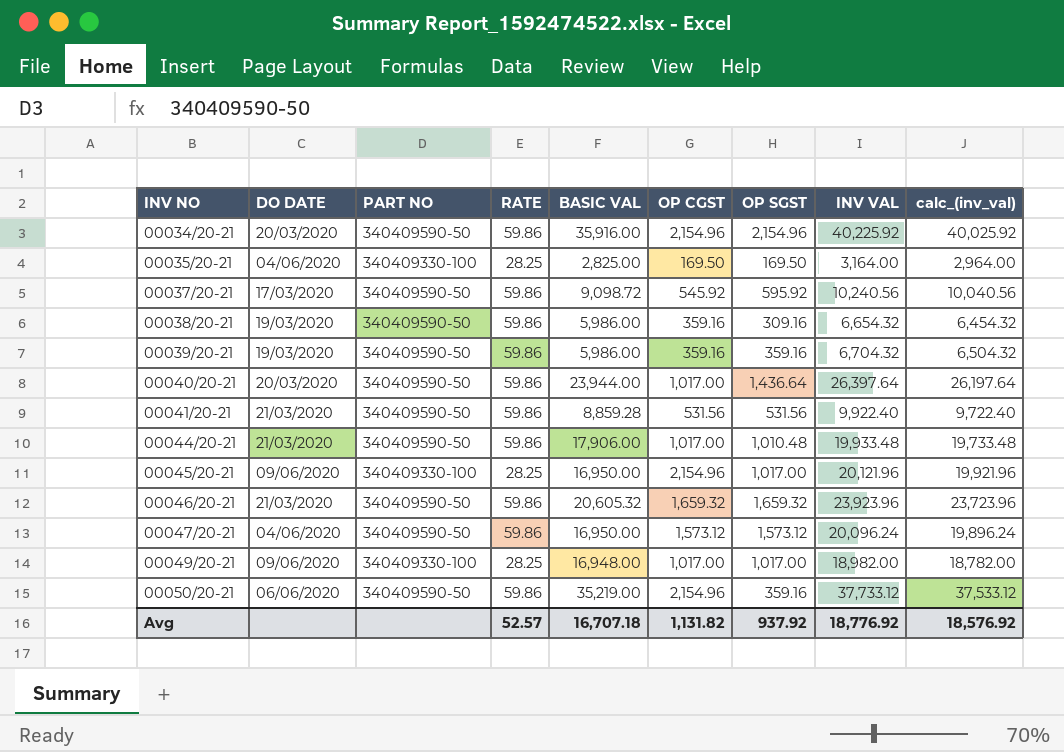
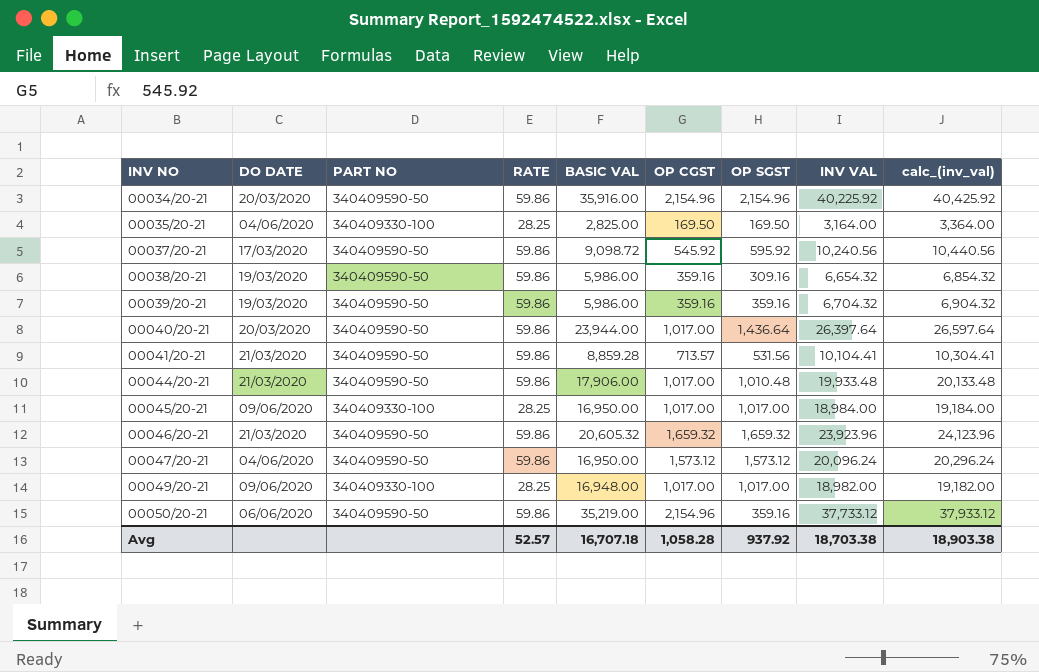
column calc_(inv_val) | formula: [INV VAL] - 200 -> [INV VAL] + 200
00041/20-21 | OP CGST: 531.56 -> 713.57
00041/20-21 | INV VAL: 9,922.40 -> 10,104.41
00045/20-21 | OP CGST: 2,154.96 -> 1,017.00
00045/20-21 | INV VAL: 20,121.96 -> 18,984.00
Avg | OP CGST: 1,131.82 -> 1,058.28
Avg | INV VAL: 18,776.92 -> 18,703.38
Avg | calc_(inv_val): 18,576.92 -> 18,903.38

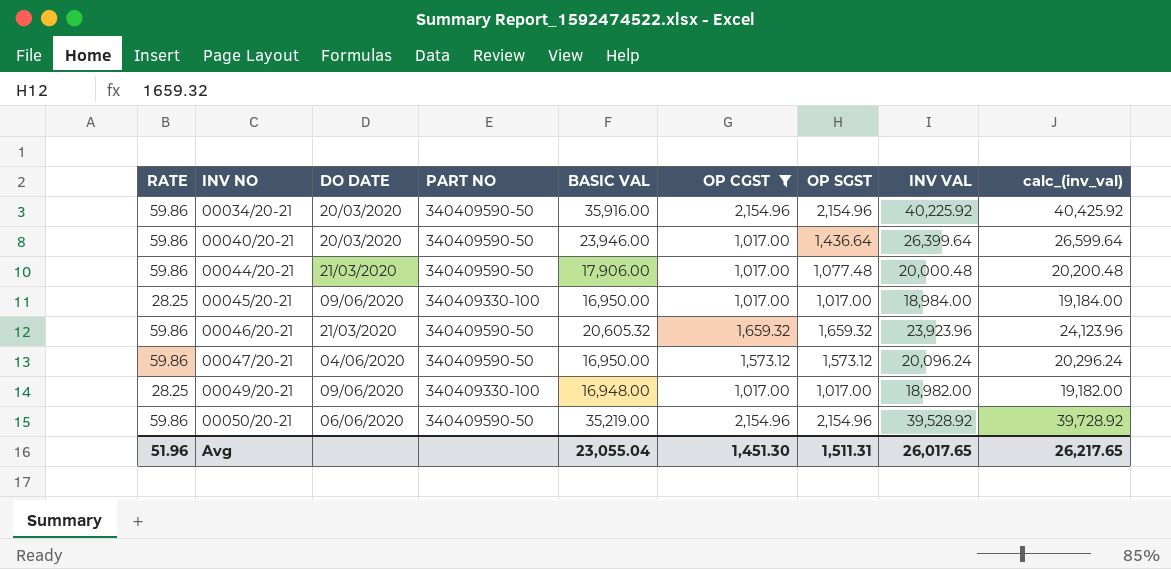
filter: none -> OP CGST >= 1,017.00
column RATE | position: 4 -> 1
00040/20-21 | BASIC VAL: 23,944.00 -> 23,946.00
00040/20-21 | INV VAL: 26,397.64 -> 26,399.64
00040/20-21 | calc_(inv_val): 26,597.64 -> 26,599.64
00044/20-21 | OP SGST: 1,010.48 -> 1,077.48
00044/20-21 | INV VAL: 19,933.48 -> 20,000.48
00044/20-21 | calc_(inv_val): 20,133.48 -> 20,200.48
00050/20-21 | OP SGST: 359.16 -> 2,154.96
00050/20-21 | INV VAL: 37,733.12 -> 39,528.92
00050/20-21 | calc_(inv_val): 37,933.12 -> 39,728.92
Avg | RATE: 52.57 -> 51.96
Avg | BASIC VAL: 16,707.18 -> 23,055.04
Avg | OP CGST: 1,058.28 -> 1,451.30
Avg | OP SGST: 937.92 -> 1,511.31
Avg | INV VAL: 18,703.38 -> 26,017.65
Avg | calc_(inv_val): 18,903.38 -> 26,217.65

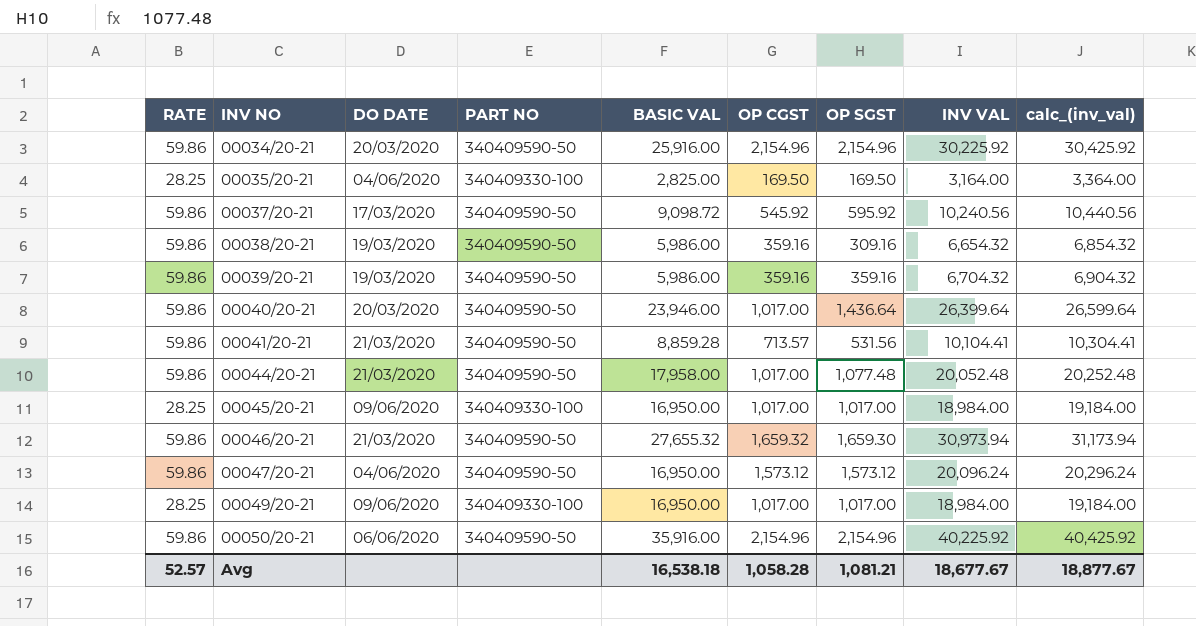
filter: OP CGST >= 1,017.00 -> none
00034/20-21 | BASIC VAL: 35,916.00 -> 25,916.00
00034/20-21 | INV VAL: 40,225.92 -> 30,225.92
00034/20-21 | calc_(inv_val): 40,425.92 -> 30,425.92
00044/20-21 | BASIC VAL: 17,906.00 -> 17,958.00
00044/20-21 | INV VAL: 20,000.48 -> 20,052.48
00044/20-21 | calc_(inv_val): 20,200.48 -> 20,252.48
00046/20-21 | BASIC VAL: 20,605.32 -> 27,655.32
00046/20-21 | OP SGST: 1,659.32 -> 1,659.30
00046/20-21 | INV VAL: 23,923.96 -> 30,973.94
00046/20-21 | calc_(inv_val): 24,123.96 -> 31,173.94
00049/20-21 | BASIC VAL: 16,948.00 -> 16,950.00
00049/20-21 | INV VAL: 18,982.00 -> 18,984.00
00049/20-21 | calc_(inv_val): 19,182.00 -> 19,184.00
00050/20-21 | BASIC VAL: 35,219.00 -> 35,916.00
00050/20-21 | INV VAL: 39,528.92 -> 40,225.92
00050/20-21 | calc_(inv_val): 39,728.92 -> 40,425.92
Avg | RATE: 51.96 -> 52.57
Avg | BASIC VAL: 23,055.04 -> 16,538.18
Avg | OP CGST: 1,451.30 -> 1,058.28
Avg | OP SGST: 1,511.31 -> 1,081.21
Avg | INV VAL: 26,017.65 -> 18,677.67
Avg | calc_(inv_val): 26,217.65 -> 18,877.67

